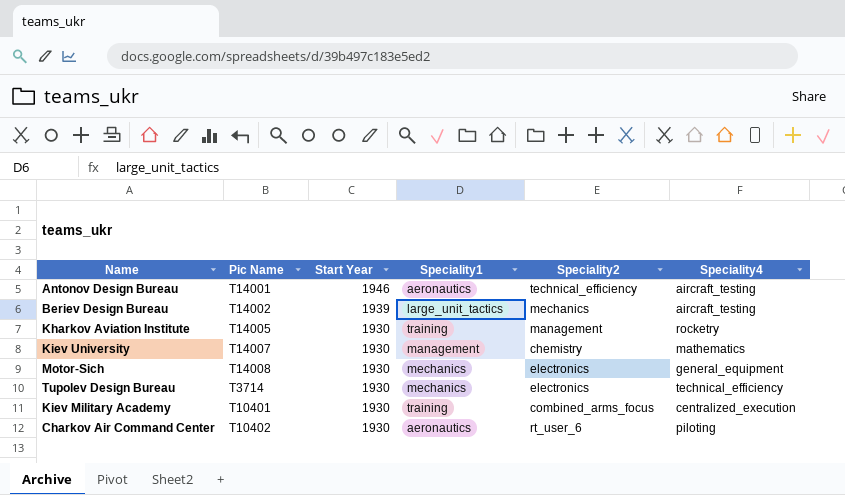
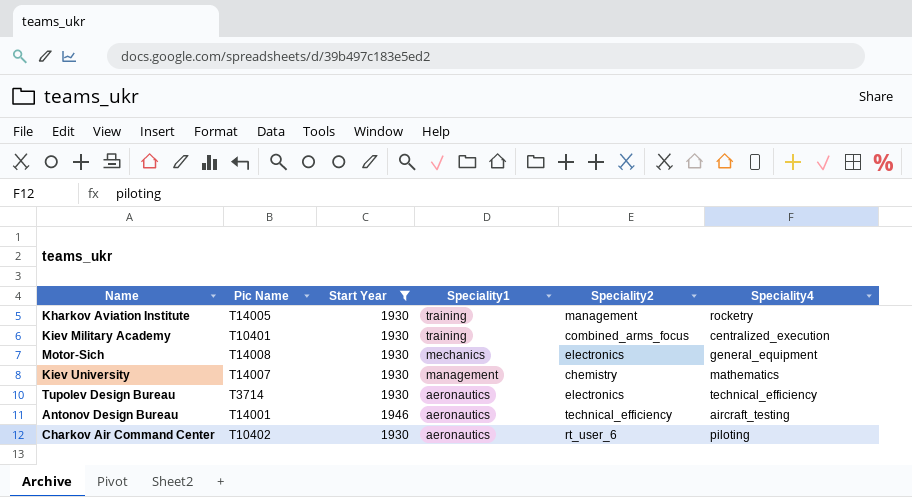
filter: none -> Start Year != 1939
row order: Start Year descending -> Speciality1 descending
Tupolev Design Bureau | Speciality1: mechanics -> aeronautics

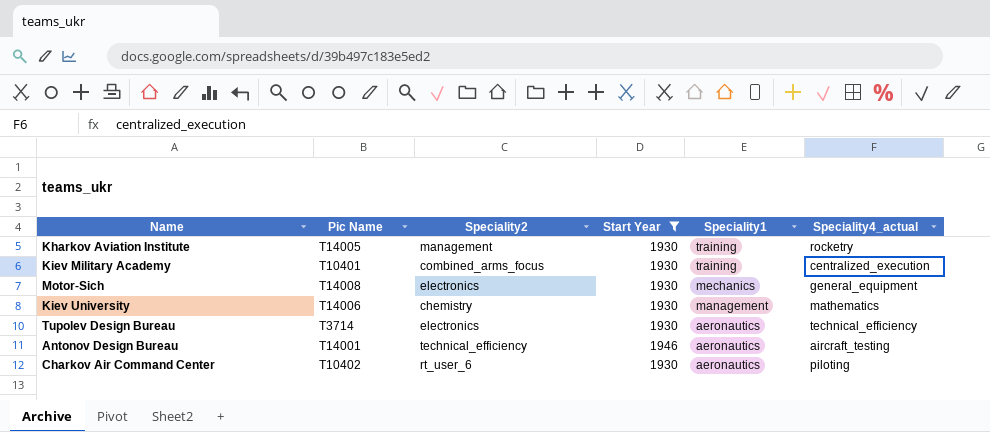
column Speciality2 | position: 5 -> 3
column name: Speciality4 -> Speciality4_actual
Kiev University | Pic Name: T14007 -> T14006

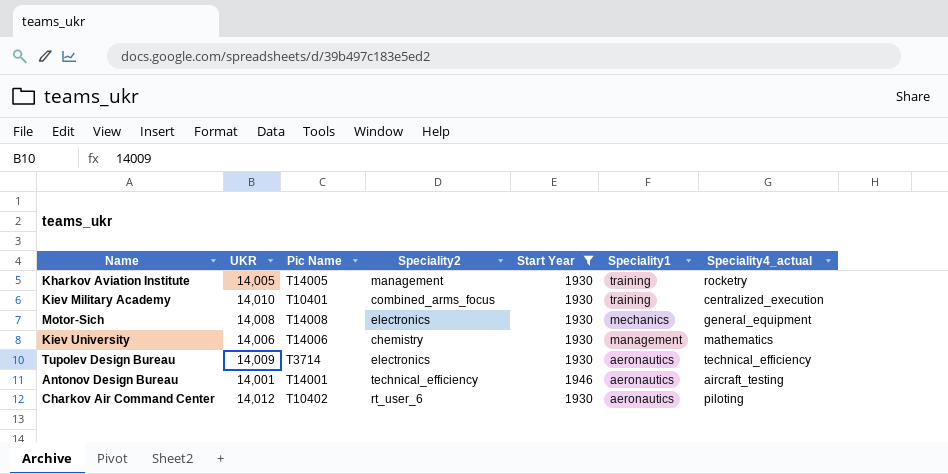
column UKR | position: none -> 2

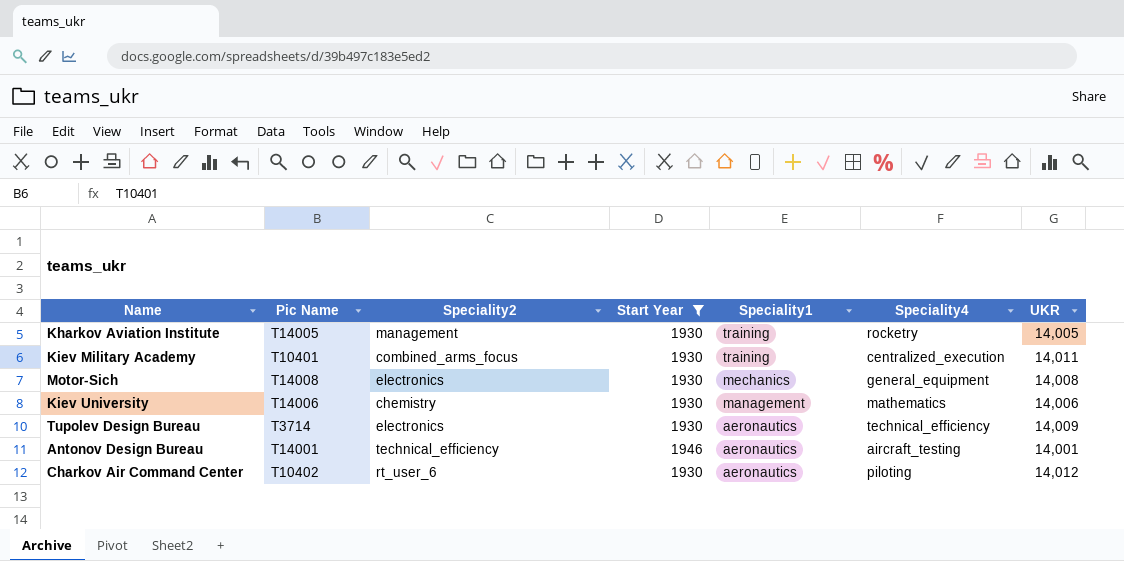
column name: Speciality4_actual -> Speciality4
column UKR | position: 2 -> 7
Kiev Military Academy | UKR: 14,010 -> 14,011

